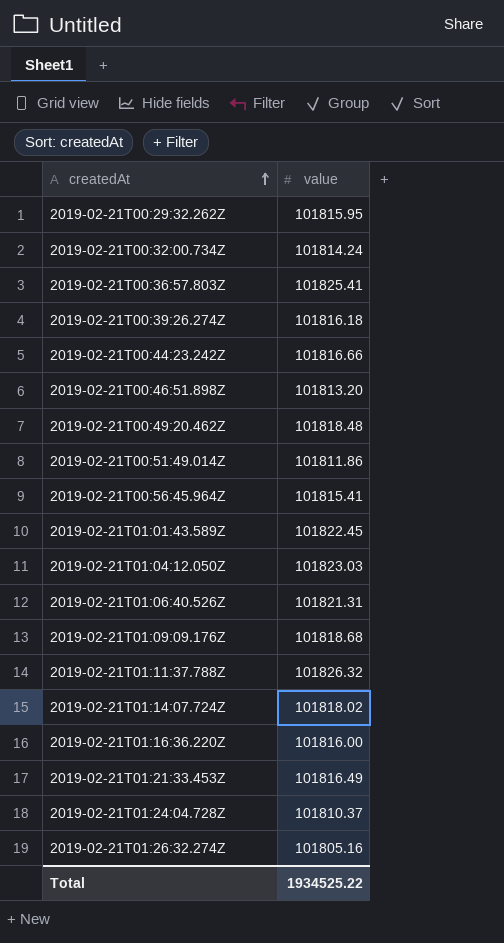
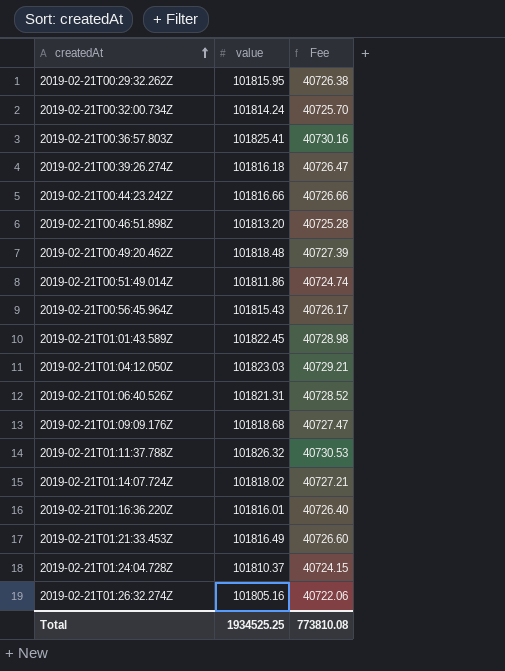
column Fee | formula: none -> [value] * 0.4
2019-02-21T00:56:45.964Z | value: 101815.41 -> 101815.43
2019-02-21T01:16:36.220Z | value: 101816.00 -> 101816.01
Total | value: 1934525.22 -> 1934525.25

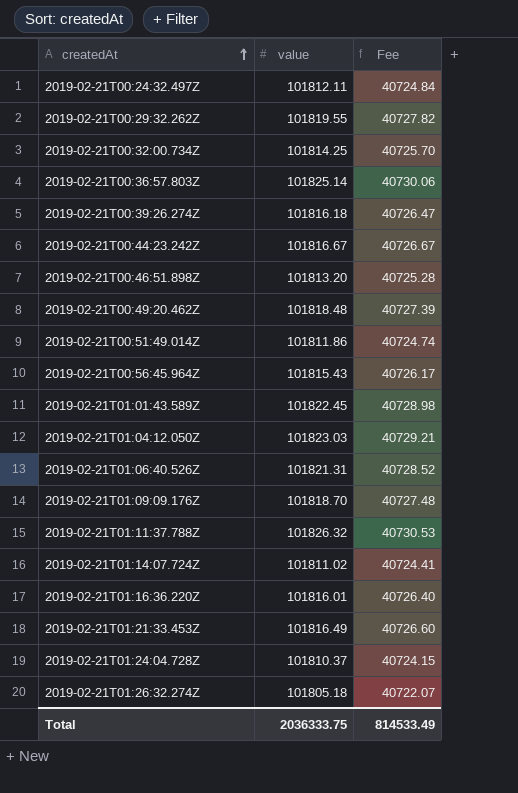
row 2019-02-21T00:24:32.497Z: none -> 101812.11 | 40724.84
2019-02-21T00:29:32.262Z | value: 101815.95 -> 101819.55
2019-02-21T00:29:32.262Z | Fee: 40726.38 -> 40727.82
2019-02-21T00:32:00.734Z | value: 101814.24 -> 101814.25
2019-02-21T00:36:57.803Z | value: 101825.41 -> 101825.14
2019-02-21T00:36:57.803Z | Fee: 40730.16 -> 40730.06
2019-02-21T00:44:23.242Z | value: 101816.66 -> 101816.67
2019-02-21T00:44:23.242Z | Fee: 40726.66 -> 40726.67
2019-02-21T01:09:09.176Z | value: 101818.68 -> 101818.70
2019-02-21T01:09:09.176Z | Fee: 40727.47 -> 40727.48
2019-02-21T01:14:07.724Z | value: 101818.02 -> 101811.02
2019-02-21T01:14:07.724Z | Fee: 40727.21 -> 40724.41
2019-02-21T01:26:32.274Z | value: 101805.16 -> 101805.18
2019-02-21T01:26:32.274Z | Fee: 40722.06 -> 40722.07
Total | value: 1934525.25 -> 2036333.75
Total | Fee: 773810.08 -> 814533.49

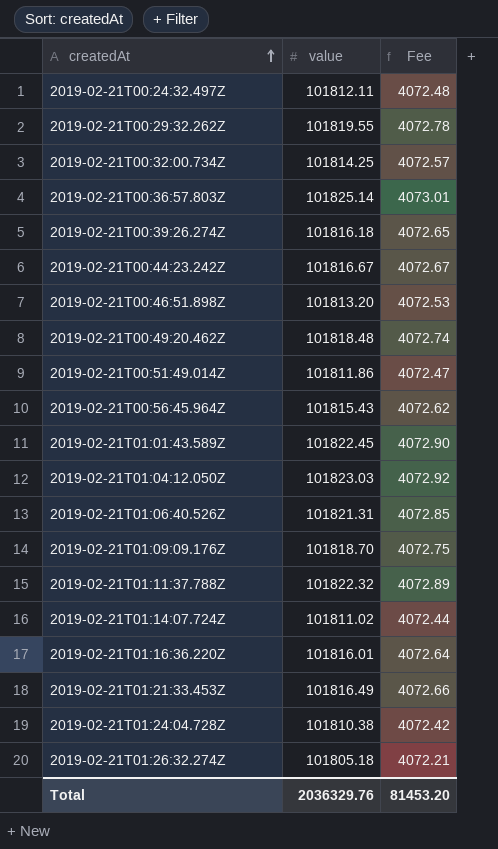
column Fee | formula: [value] * 0.4 -> [value] * 0.04
2019-02-21T01:11:37.788Z | value: 101826.32 -> 101822.32
2019-02-21T01:24:04.728Z | value: 101810.37 -> 101810.38
Total | value: 2036333.75 -> 2036329.76
Total | Fee: 814533.49 -> 81453.20

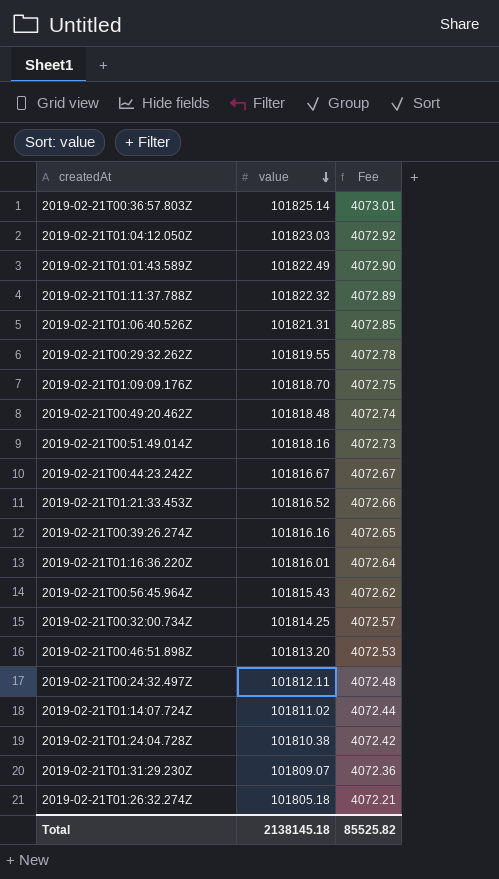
row order: createdAt ascending -> value descending
2019-02-21T01:01:43.589Z | value: 101822.45 -> 101822.49
2019-02-21T00:51:49.014Z | value: 101811.86 -> 101818.16
2019-02-21T00:51:49.014Z | Fee: 4072.47 -> 4072.73
2019-02-21T01:21:33.453Z | value: 101816.49 -> 101816.52
2019-02-21T00:39:26.274Z | value: 101816.18 -> 101816.16
row 2019-02-21T01:31:29.230Z: none -> 101809.07 | 4072.36
Total | value: 2036329.76 -> 2138145.18
Total | Fee: 81453.20 -> 85525.82

